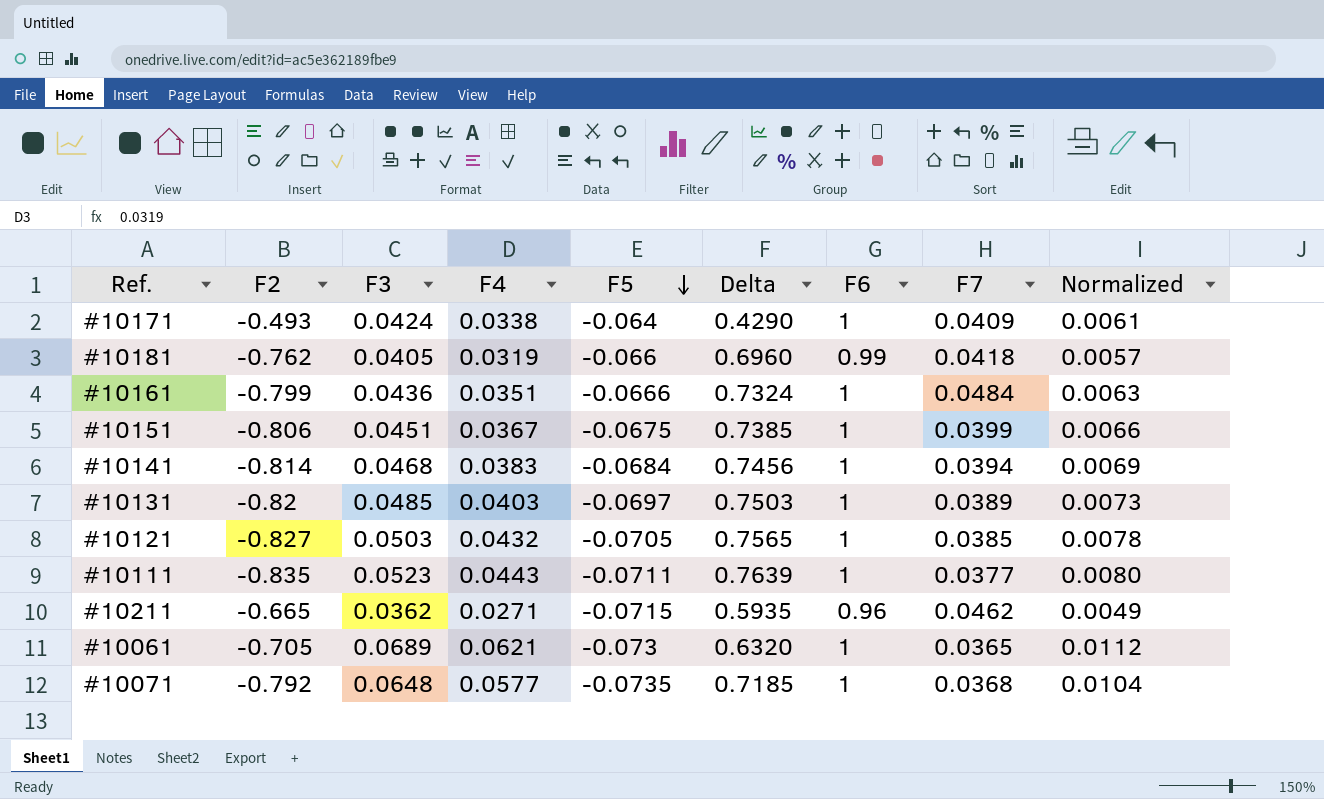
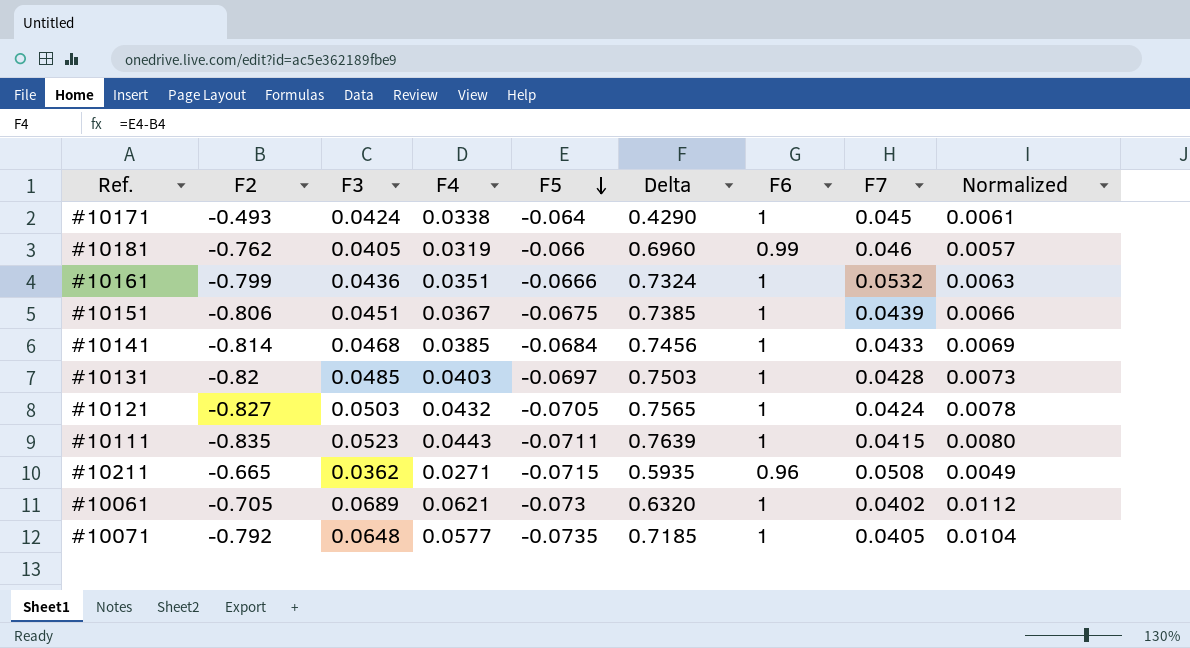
#10171 | F7: 0.0409 -> 0.045
#10181 | F7: 0.0418 -> 0.046
#10161 | F7: 0.0484 -> 0.0532
#10151 | F7: 0.0399 -> 0.0439
#10141 | F4: 0.0383 -> 0.0385
#10141 | F7: 0.0394 -> 0.0433
#10131 | F7: 0.0389 -> 0.0428
#10121 | F7: 0.0385 -> 0.0424
#10111 | F7: 0.0377 -> 0.0415
#10211 | F7: 0.0462 -> 0.0508
#10061 | F7: 0.0365 -> 0.0402
#10071 | F7: 0.0368 -> 0.0405

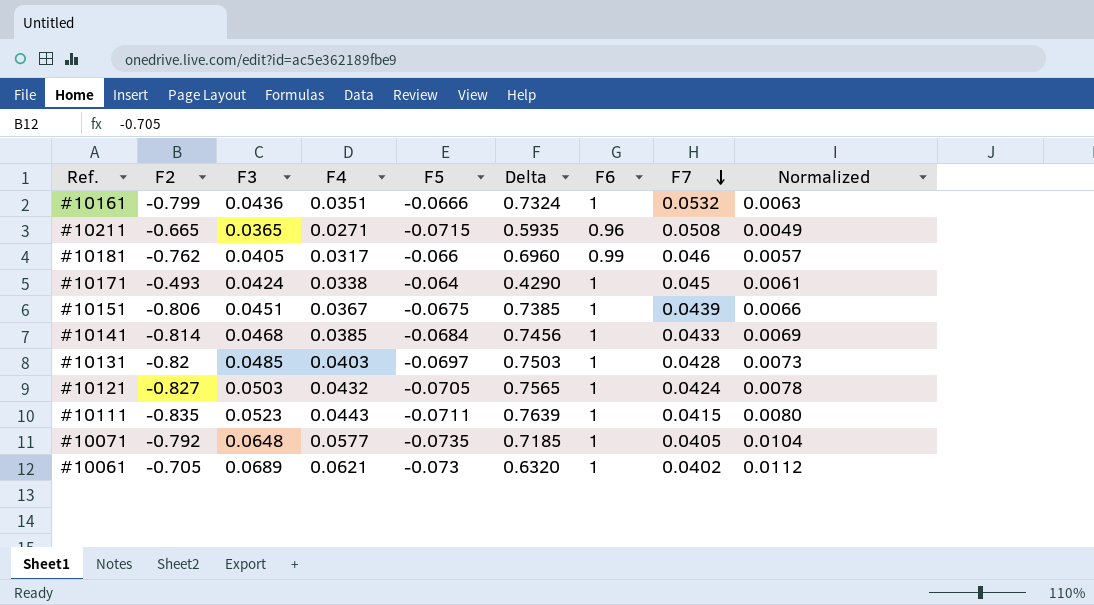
row order: F5 descending -> F7 descending
#10211 | F3: 0.0362 -> 0.0365
#10181 | F4: 0.0319 -> 0.0317

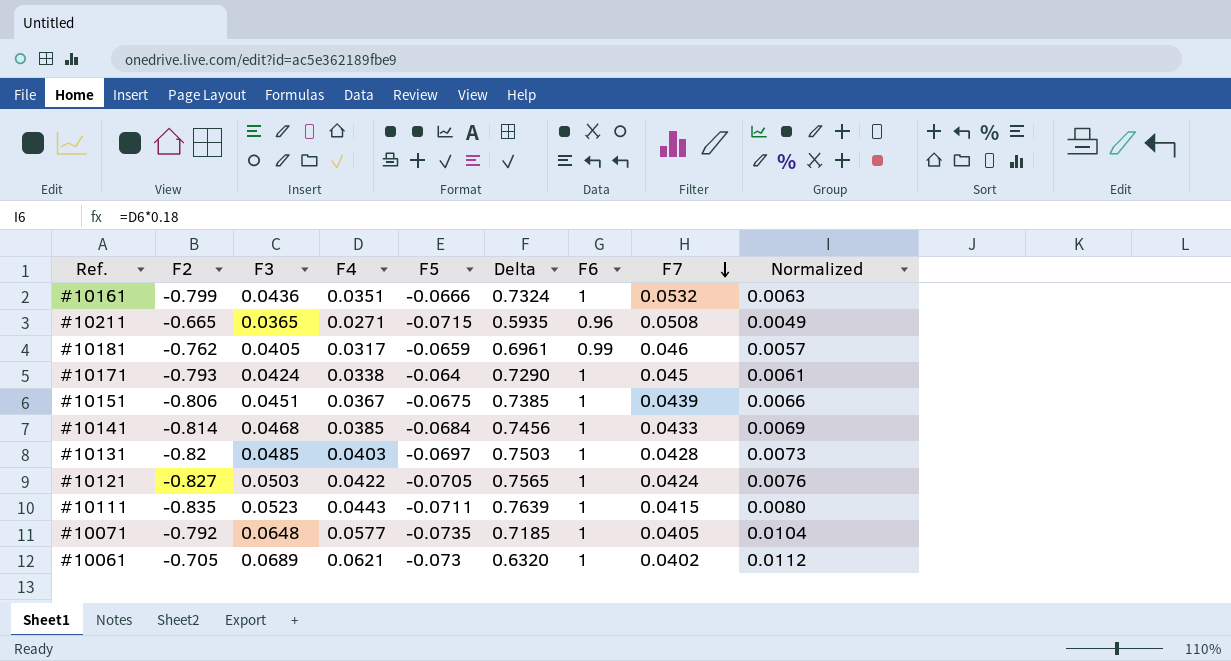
#10181 | F5: -0.066 -> -0.0659
#10181 | Delta: 0.6960 -> 0.6961
#10171 | F2: -0.493 -> -0.793
#10171 | Delta: 0.4290 -> 0.7290
#10121 | F4: 0.0432 -> 0.0422
#10121 | Normalized: 0.0078 -> 0.0076

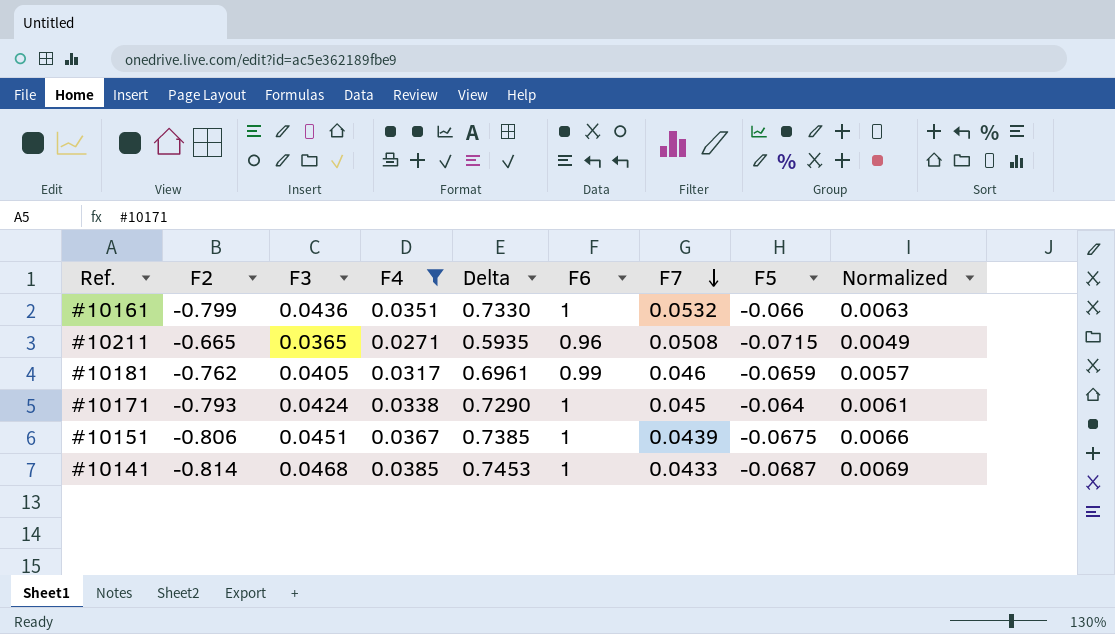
filter: none -> F4 <= 0.0385
column F5 | position: 5 -> 8
#10161 | Delta: 0.7324 -> 0.7330
#10161 | F5: -0.0666 -> -0.066
#10141 | Delta: 0.7456 -> 0.7453
#10141 | F5: -0.0684 -> -0.0687

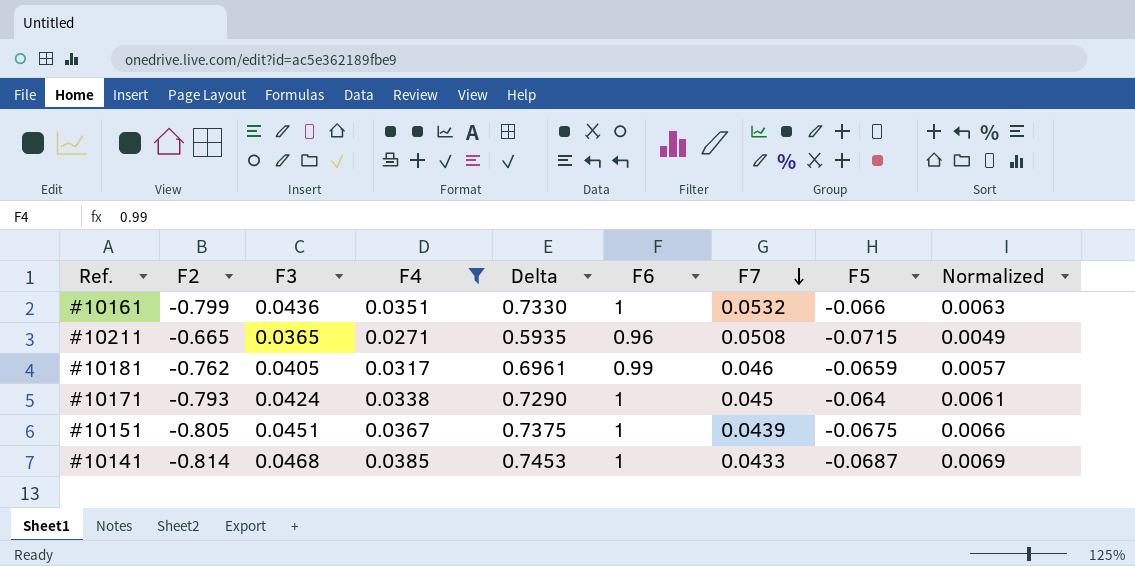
#10151 | F2: -0.806 -> -0.805
#10151 | Delta: 0.7385 -> 0.7375

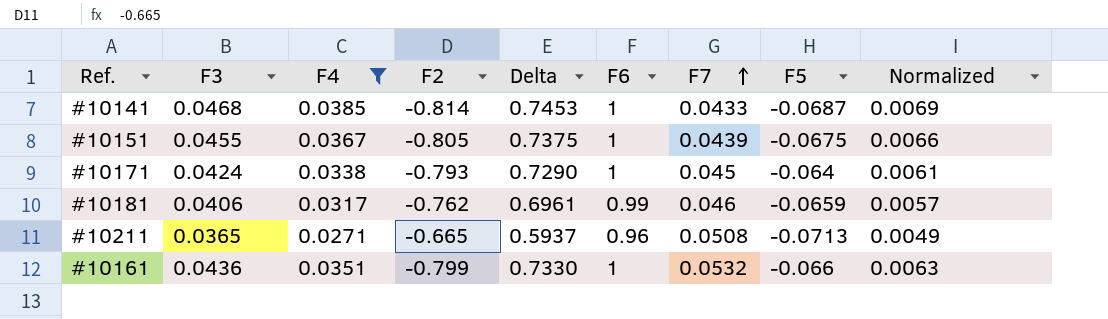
row order: F7 descending -> F7 ascending
column F2 | position: 2 -> 4
#10151 | F3: 0.0451 -> 0.0455
#10181 | F3: 0.0405 -> 0.0406
#10211 | Delta: 0.5935 -> 0.5937
#10211 | F5: -0.0715 -> -0.0713

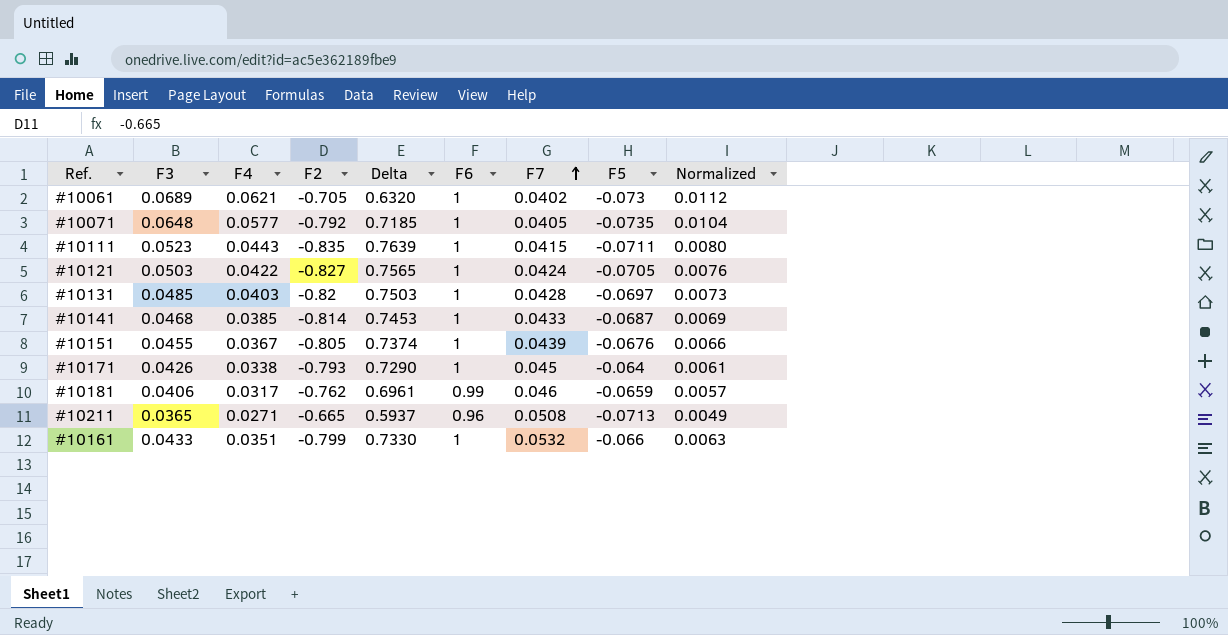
filter: F4 <= 0.0385 -> none
#10151 | Delta: 0.7375 -> 0.7374
#10151 | F5: -0.0675 -> -0.0676
#10171 | F3: 0.0424 -> 0.0426
#10161 | F3: 0.0436 -> 0.0433

